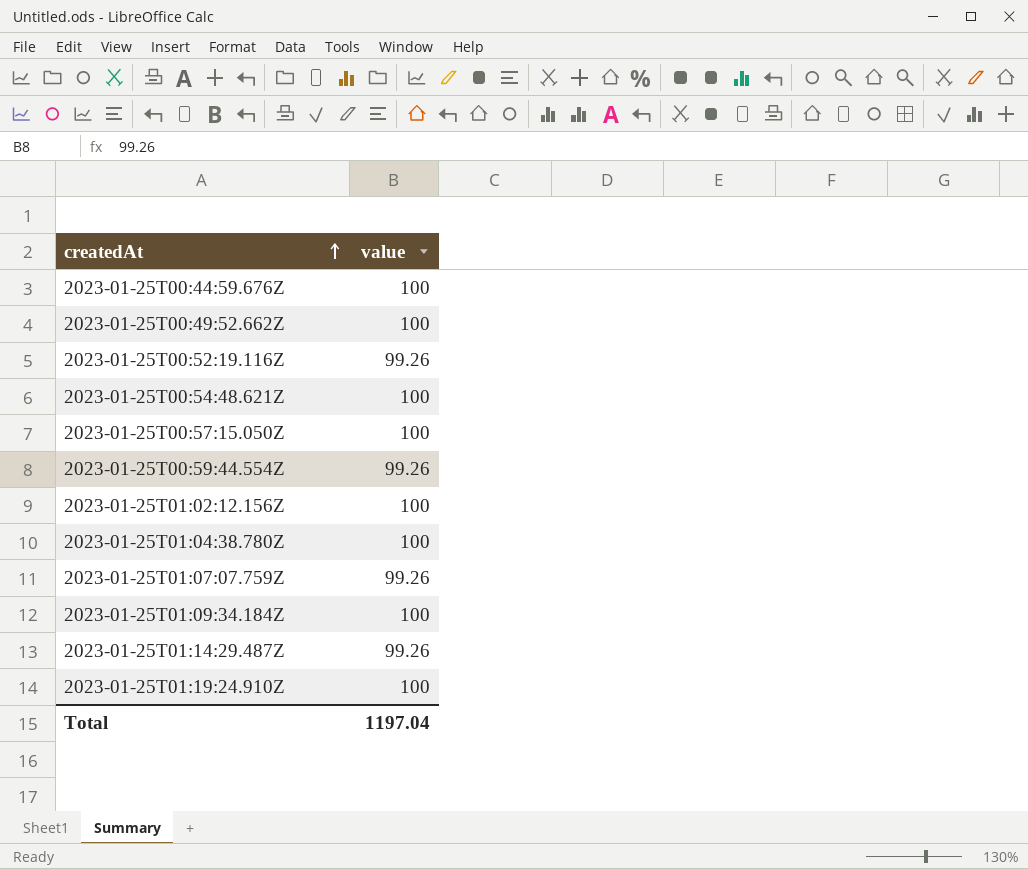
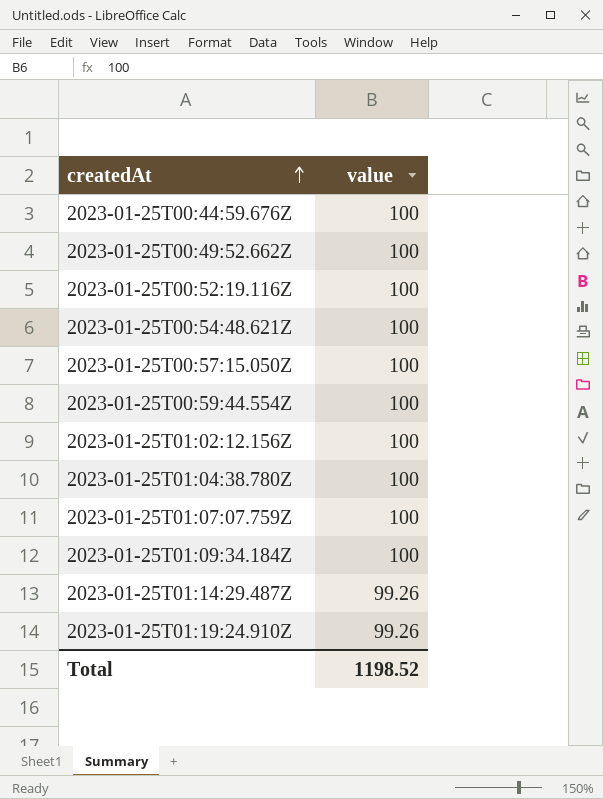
2023-01-25T00:52:19.116Z | value: 99.26 -> 100
2023-01-25T00:59:44.554Z | value: 99.26 -> 100
2023-01-25T01:07:07.759Z | value: 99.26 -> 100
2023-01-25T01:19:24.910Z | value: 100 -> 99.26
Total | value: 1197.04 -> 1198.52

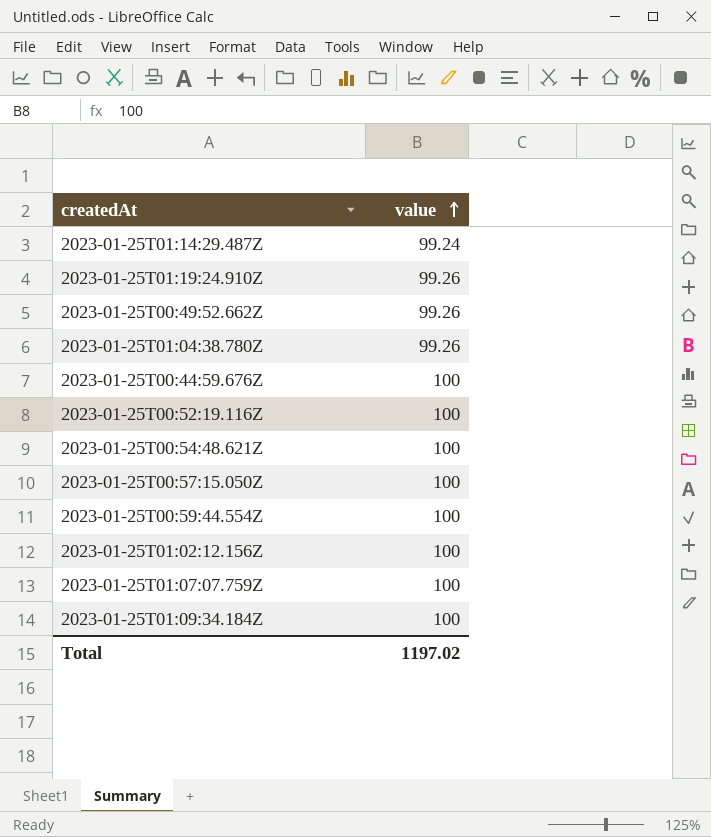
row order: createdAt ascending -> value ascending
2023-01-25T01:14:29.487Z | value: 99.26 -> 99.24
2023-01-25T00:49:52.662Z | value: 100 -> 99.26
2023-01-25T01:04:38.780Z | value: 100 -> 99.26
Total | value: 1198.52 -> 1197.02

